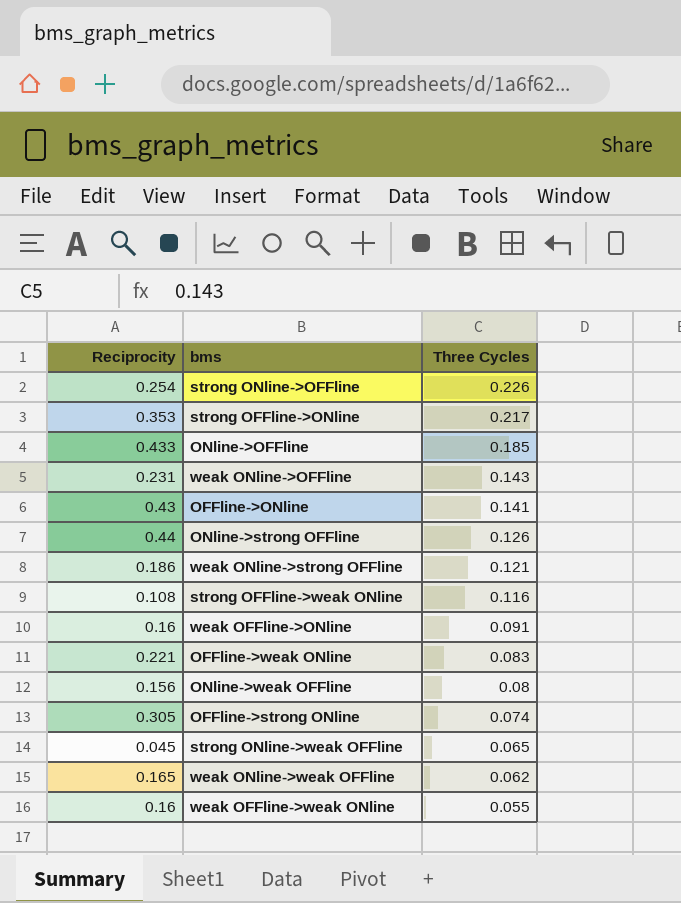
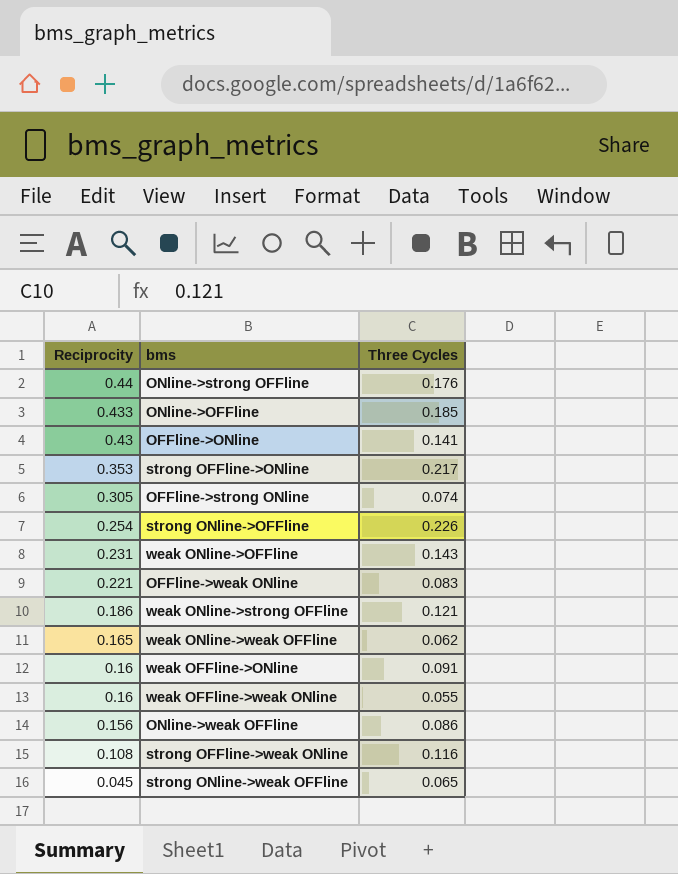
row order: Three Cycles descending -> Reciprocity descending
ONline->strong OFFline | Three Cycles: 0.126 -> 0.176
ONline->weak OFFline | Three Cycles: 0.08 -> 0.086

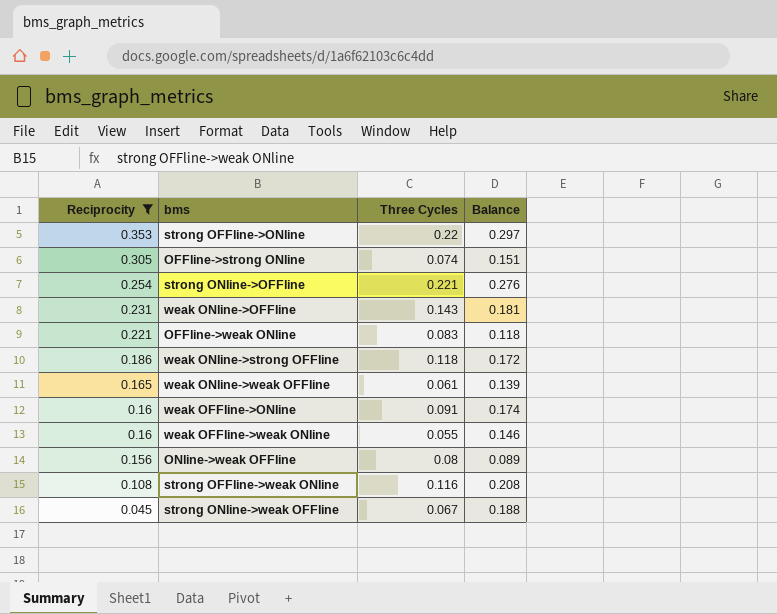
filter: none -> Reciprocity <= 0.353
column Balance | position: none -> 4
strong OFFline->ONline | Three Cycles: 0.217 -> 0.22
strong ONline->OFFline | Three Cycles: 0.226 -> 0.221
weak ONline->strong OFFline | Three Cycles: 0.121 -> 0.118
weak ONline->weak OFFline | Three Cycles: 0.062 -> 0.061
ONline->weak OFFline | Three Cycles: 0.086 -> 0.08
strong ONline->weak OFFline | Three Cycles: 0.065 -> 0.067

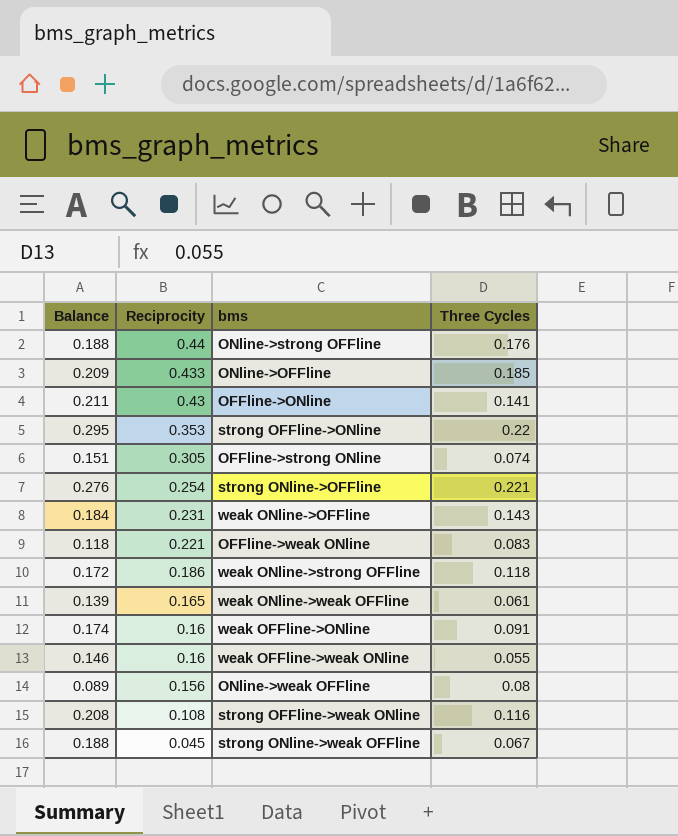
filter: Reciprocity <= 0.353 -> none
column Balance | position: 4 -> 1
strong OFFline->ONline | Balance: 0.297 -> 0.295
weak ONline->OFFline | Balance: 0.181 -> 0.184

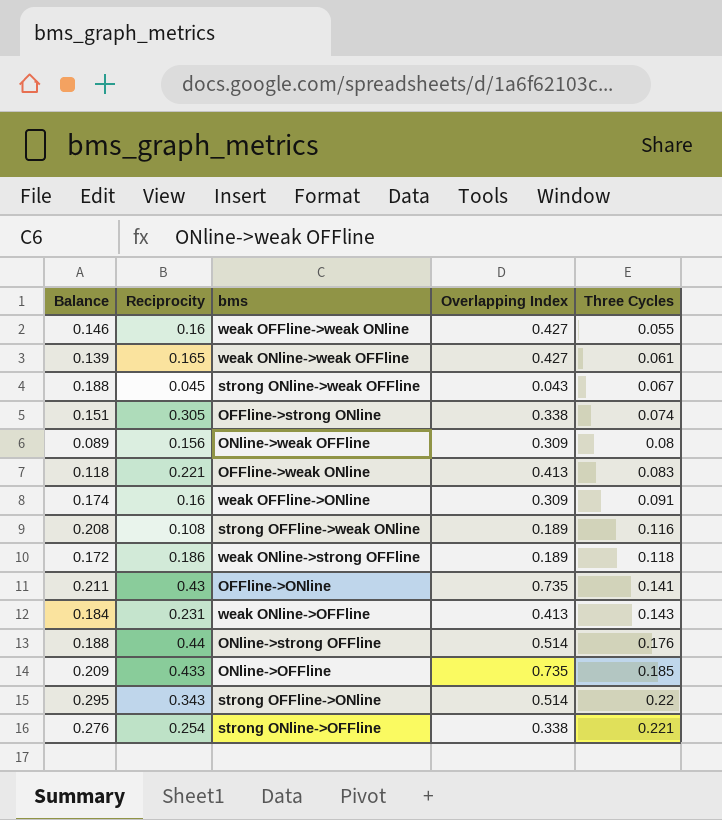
row order: Reciprocity descending -> Three Cycles ascending
column Overlapping Index | position: none -> 4
strong OFFline->ONline | Reciprocity: 0.353 -> 0.343

